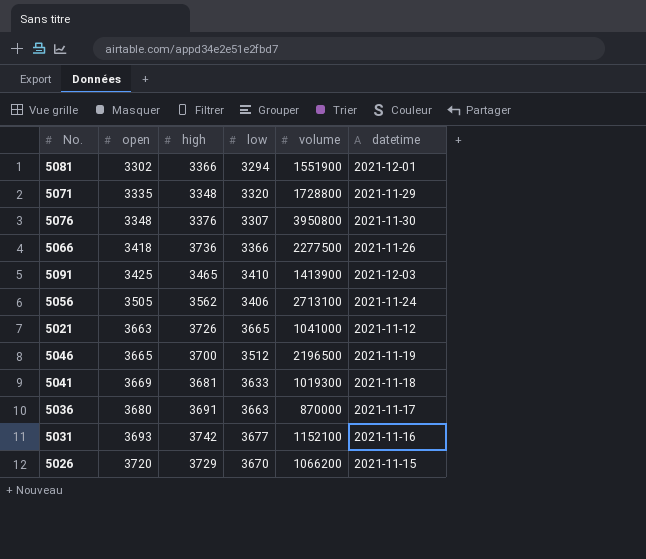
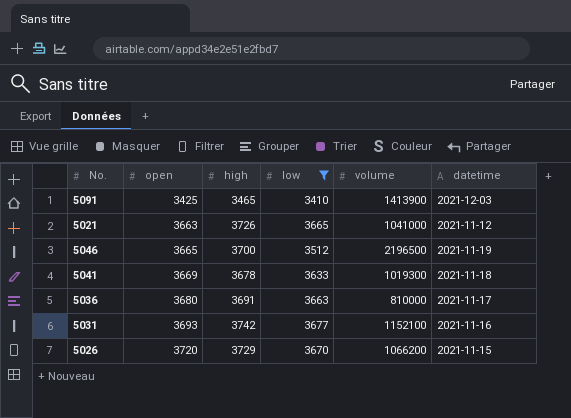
filter: none -> low >= 3410
5041 | high: 3681 -> 3678
5036 | volume: 870000 -> 810000

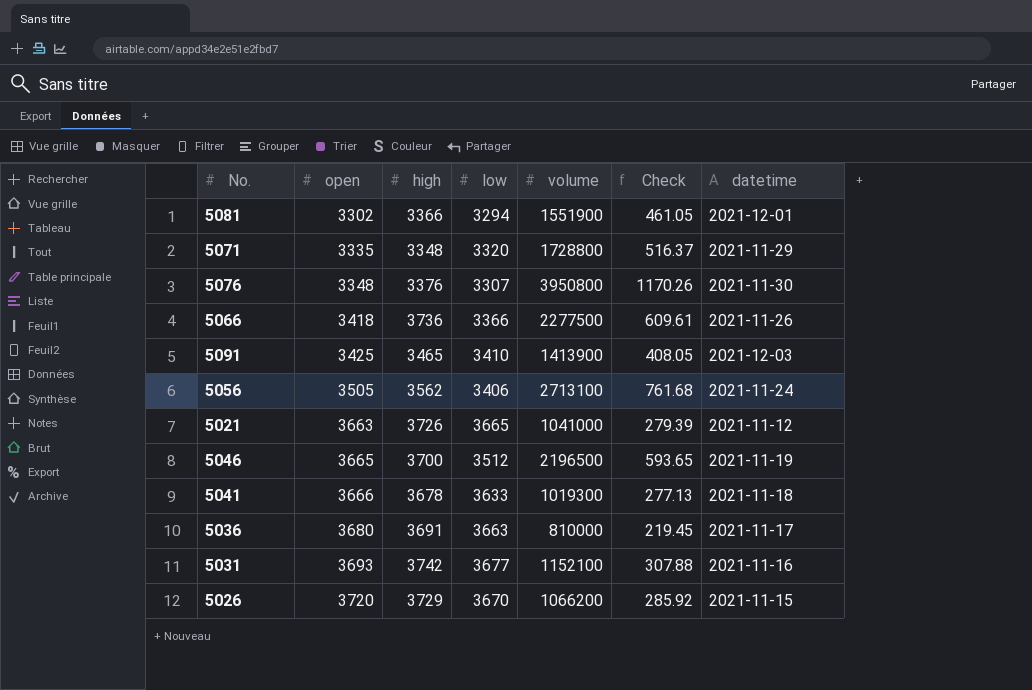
filter: low >= 3410 -> none
column Check | formula: none -> [volume] / [high]
5041 | open: 3669 -> 3666

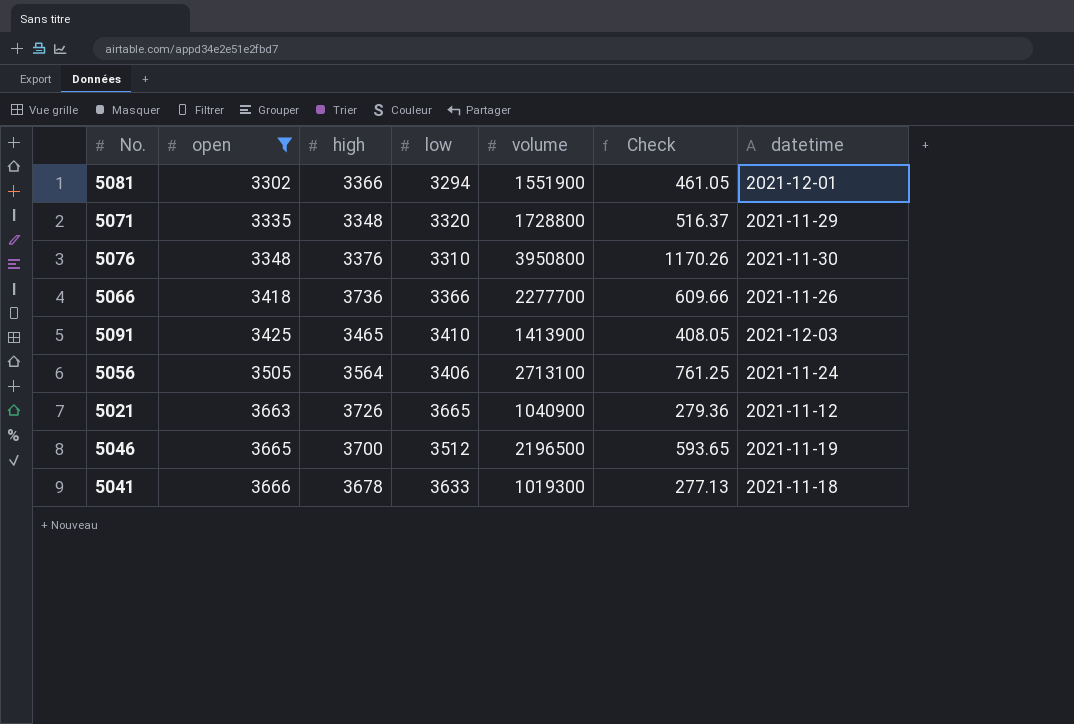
filter: none -> open <= 3666
5076 | low: 3307 -> 3310
5066 | volume: 2277500 -> 2277700
5066 | Check: 609.61 -> 609.66
5056 | high: 3562 -> 3564
5056 | Check: 761.68 -> 761.25
5021 | volume: 1041000 -> 1040900
5021 | Check: 279.39 -> 279.36

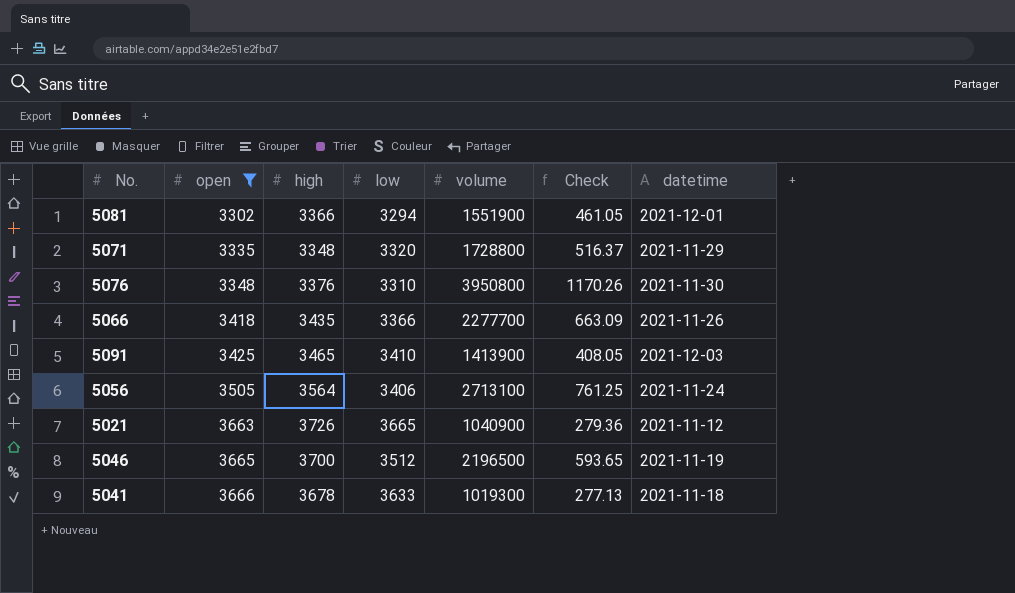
5066 | high: 3736 -> 3435
5066 | Check: 609.66 -> 663.09

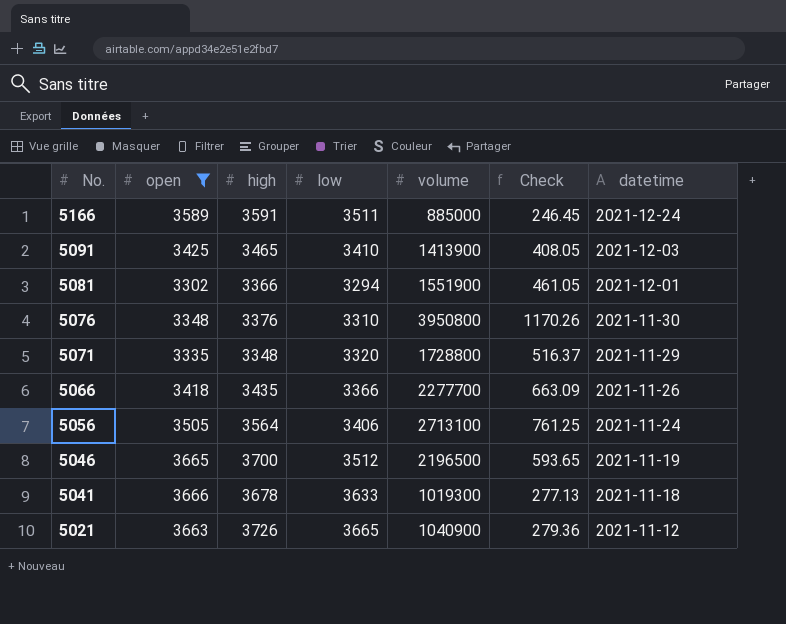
row order: open ascending -> No. descending
row 5166: none -> 3589 | 3591 | 3511 | 885000 | 246.45 | 2021-12-24

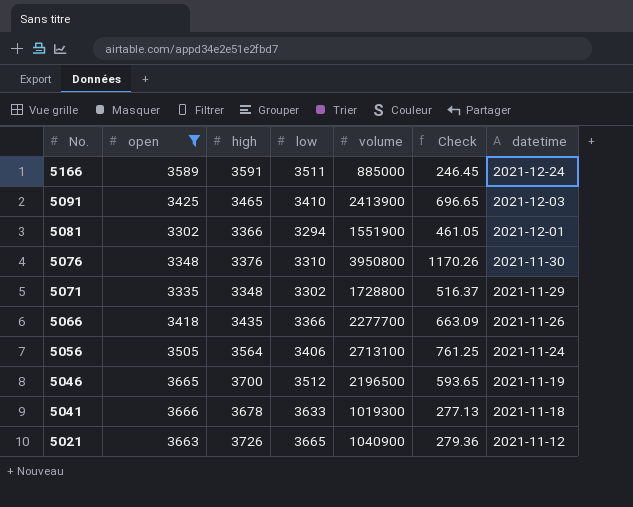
5091 | volume: 1413900 -> 2413900
5091 | Check: 408.05 -> 696.65
5071 | low: 3320 -> 3302

